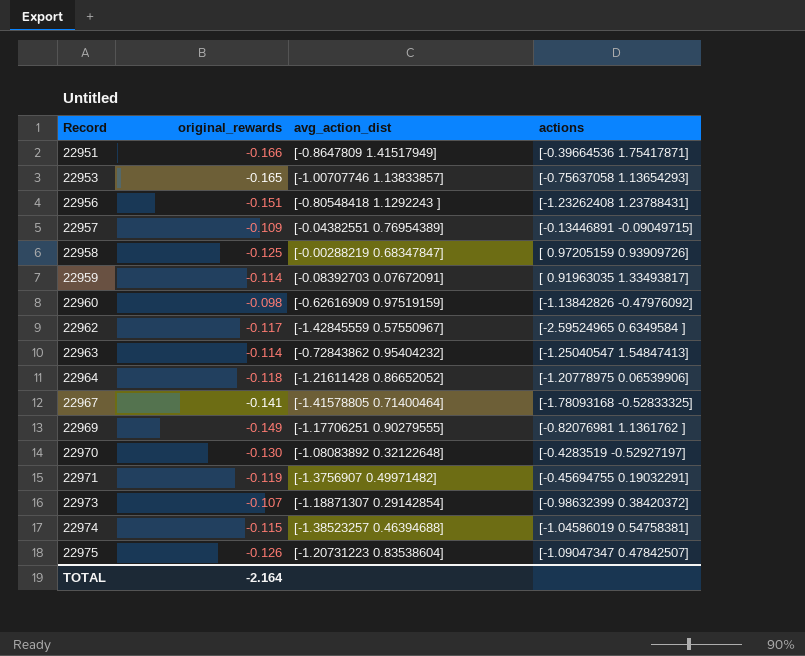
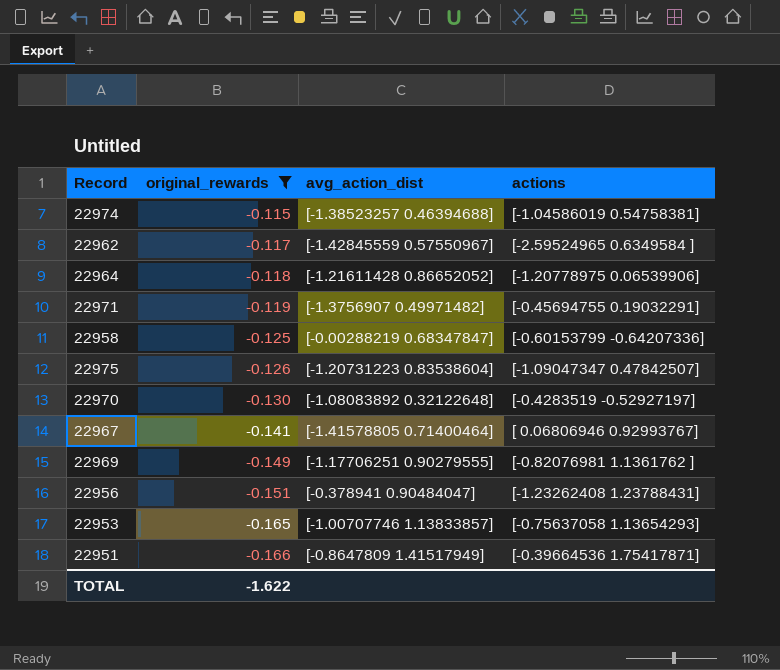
filter: none -> original_rewards <= -0.115
row order: Record ascending -> original_rewards descending
22958 | actions: [ 0.97205159 0.93909726] -> [-0.60153799 -0.64207336]
22967 | actions: [-1.78093168 -0.52833325] -> [ 0.06806946 0.92993767]
22956 | avg_action_dist: [-0.80548418 1.1292243 ] -> [-0.378941 0.90484047]
TOTAL | original_rewards: -2.164 -> -1.622

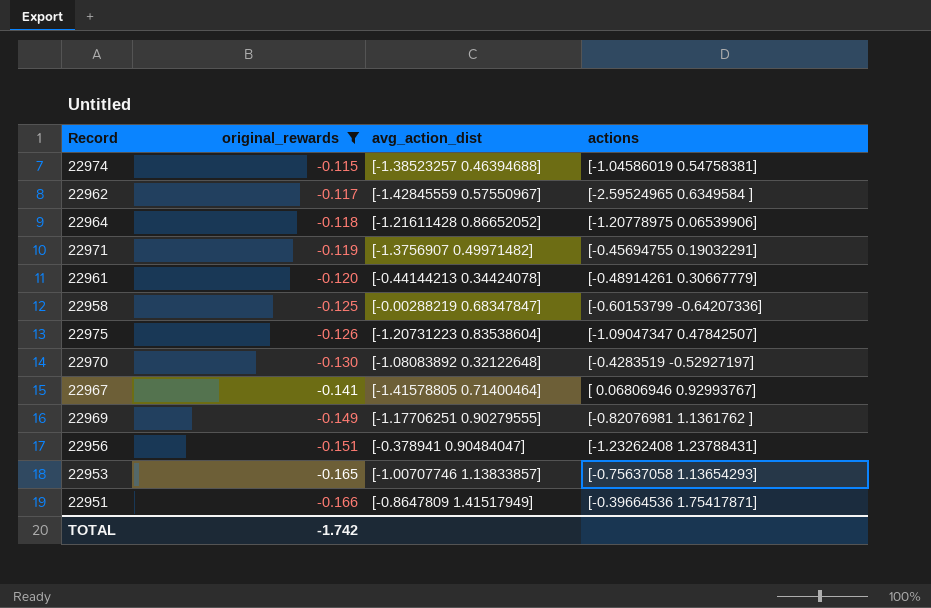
row 22961: none -> -0.120 | [-0.44144213 0.34424078] | [-0.48914261 0.30667779]
TOTAL | original_rewards: -1.622 -> -1.742

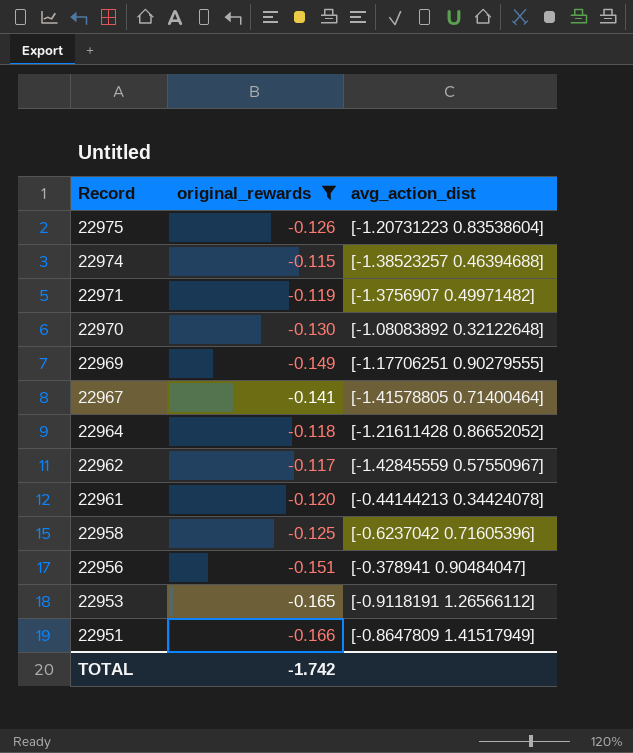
row order: original_rewards descending -> Record descending
column actions | position: 4 -> none
22958 | avg_action_dist: [-0.00288219 0.68347847] -> [-0.6237042 0.71605396]
22953 | avg_action_dist: [-1.00707746 1.13833857] -> [-0.9118191 1.26566112]

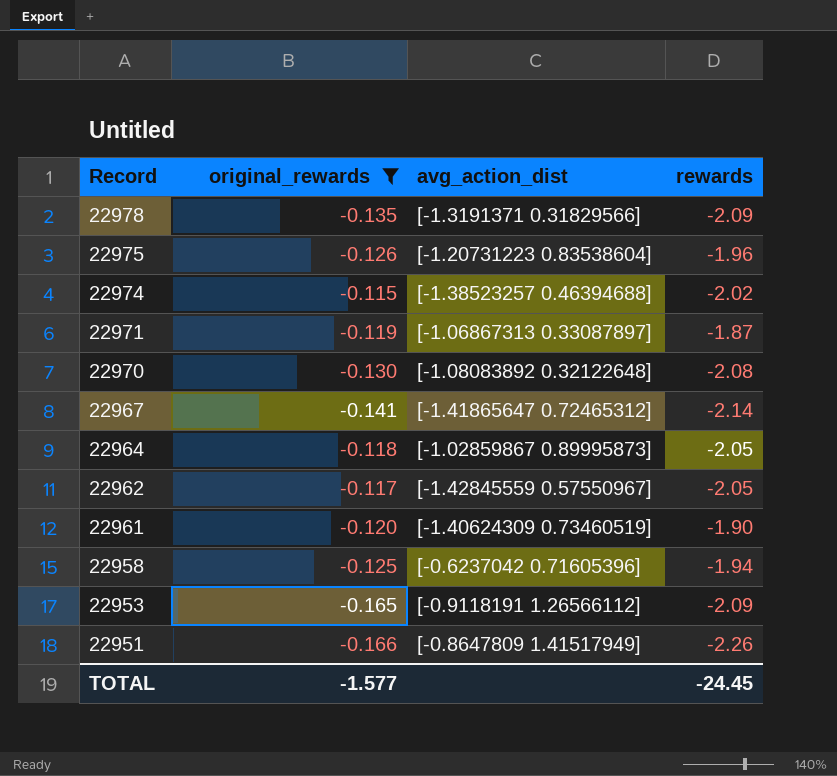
column rewards | position: none -> 4
row 22969: -0.149 | [-1.17706251 0.90279555] -> none
row 22956: -0.151 | [-0.378941 0.90484047] -> none
row 22978: none -> -0.135 | [-1.3191371 0.31829566] | -2.09
22971 | avg_action_dist: [-1.3756907 0.49971482] -> [-1.06867313 0.33087897]
22967 | avg_action_dist: [-1.41578805 0.71400464] -> [-1.41865647 0.72465312]
22964 | avg_action_dist: [-1.21611428 0.86652052] -> [-1.02859867 0.89995873]
22961 | avg_action_dist: [-0.44144213 0.34424078] -> [-1.40624309 0.73460519]
TOTAL | original_rewards: -1.742 -> -1.577

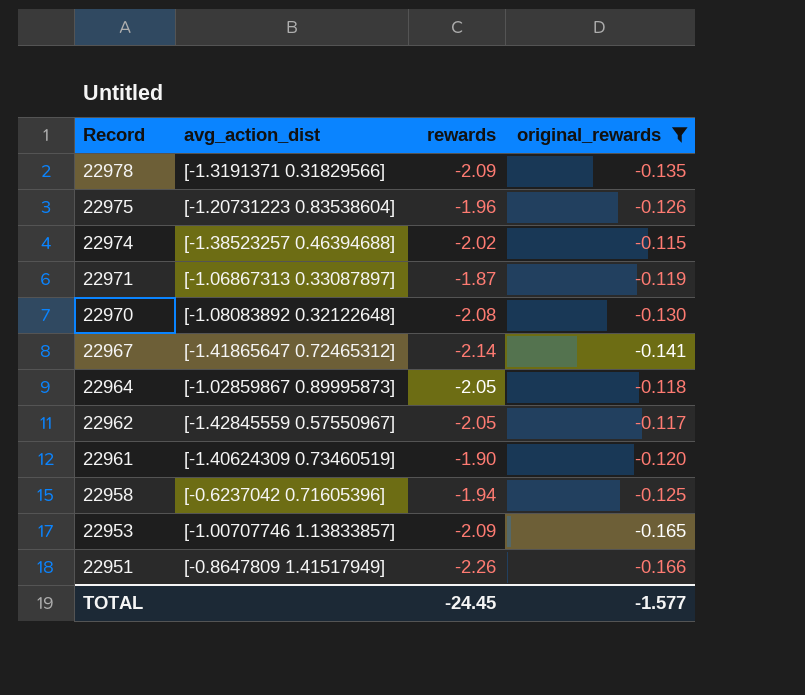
column original_rewards | position: 2 -> 4
22953 | avg_action_dist: [-0.9118191 1.26566112] -> [-1.00707746 1.13833857]

